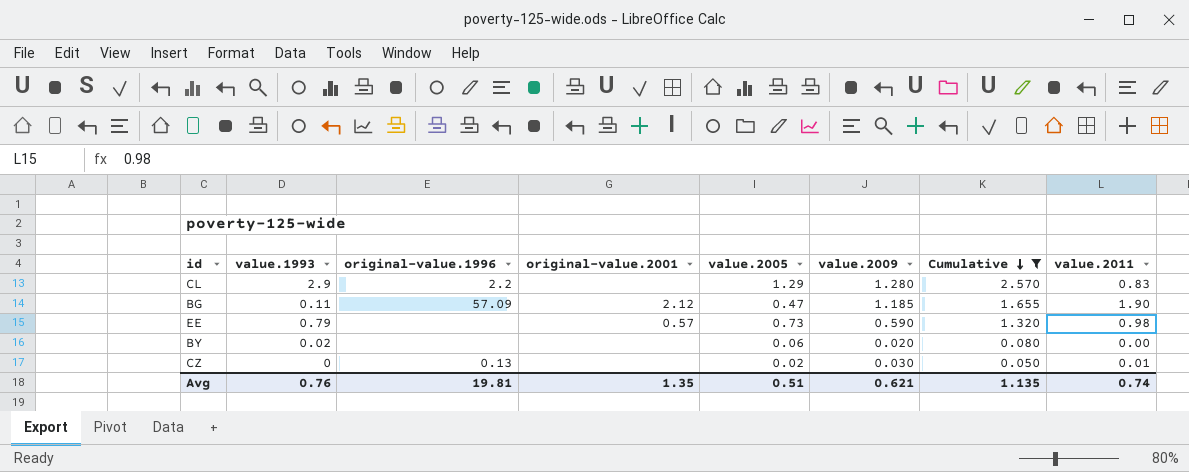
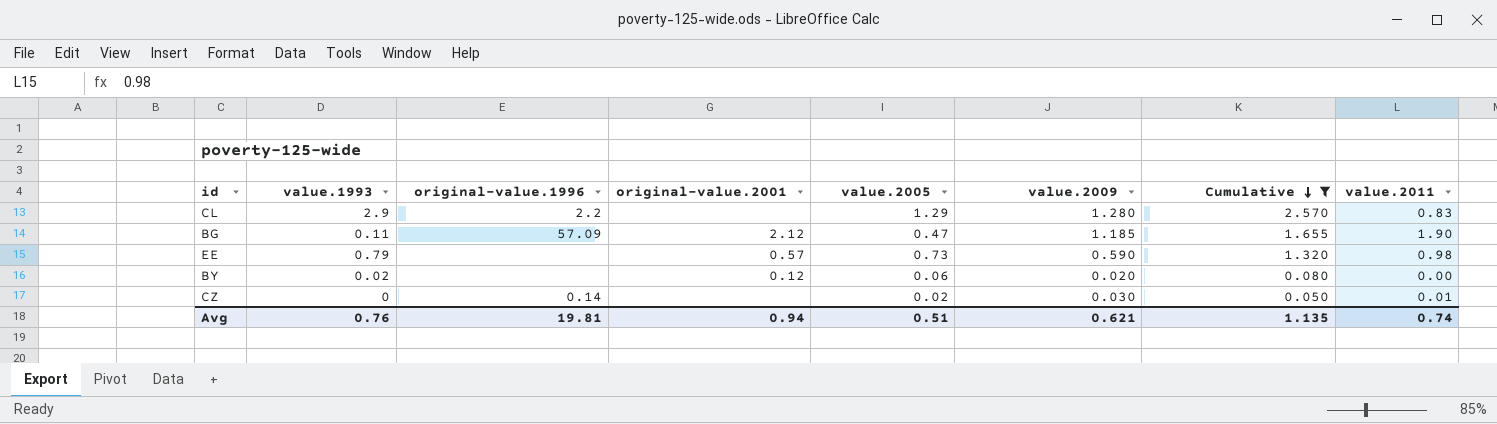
BY | original-value.2001: none -> 0.12
CZ | original-value.1996: 0.13 -> 0.14
Avg | original-value.2001: 1.35 -> 0.94

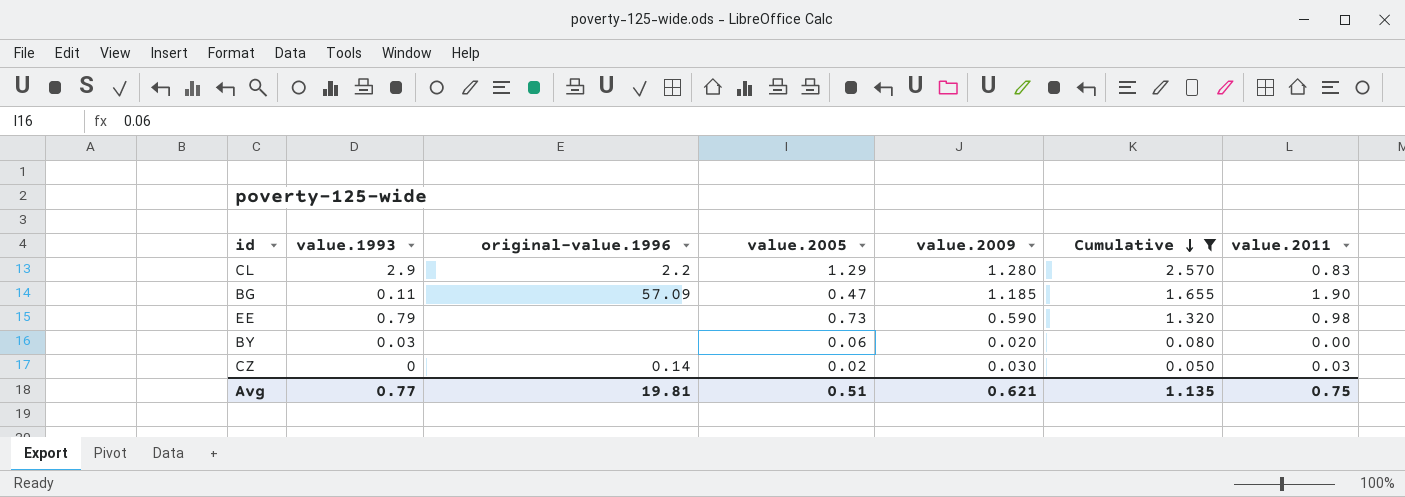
column original-value.2001 | position: 4 -> none
BY | value.1993: 0.02 -> 0.03
CZ | value.2011: 0.01 -> 0.03
Avg | value.1993: 0.76 -> 0.77
Avg | value.2011: 0.74 -> 0.75

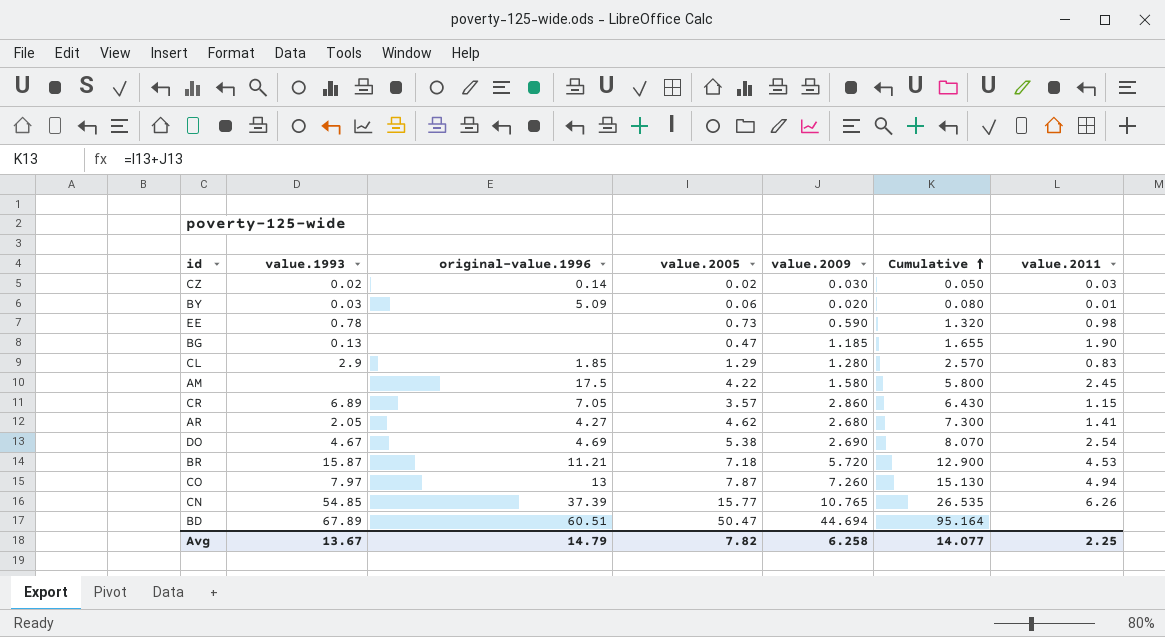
filter: Cumulative <= 2.570 -> none
row order: Cumulative descending -> Cumulative ascending
CZ | value.1993: 0 -> 0.02
BY | original-value.1996: none -> 5.09
BY | value.2011: 0.00 -> 0.01
EE | value.1993: 0.79 -> 0.78
BG | value.1993: 0.11 -> 0.13
BG | original-value.1996: 57.09 -> none
CL | original-value.1996: 2.2 -> 1.85
Avg | value.1993: 0.77 -> 13.67
Avg | original-value.1996: 19.81 -> 14.79
Avg | value.2005: 0.51 -> 7.82
Avg | value.2009: 0.621 -> 6.258
Avg | Cumulative: 1.135 -> 14.077
Avg | value.2011: 0.75 -> 2.25

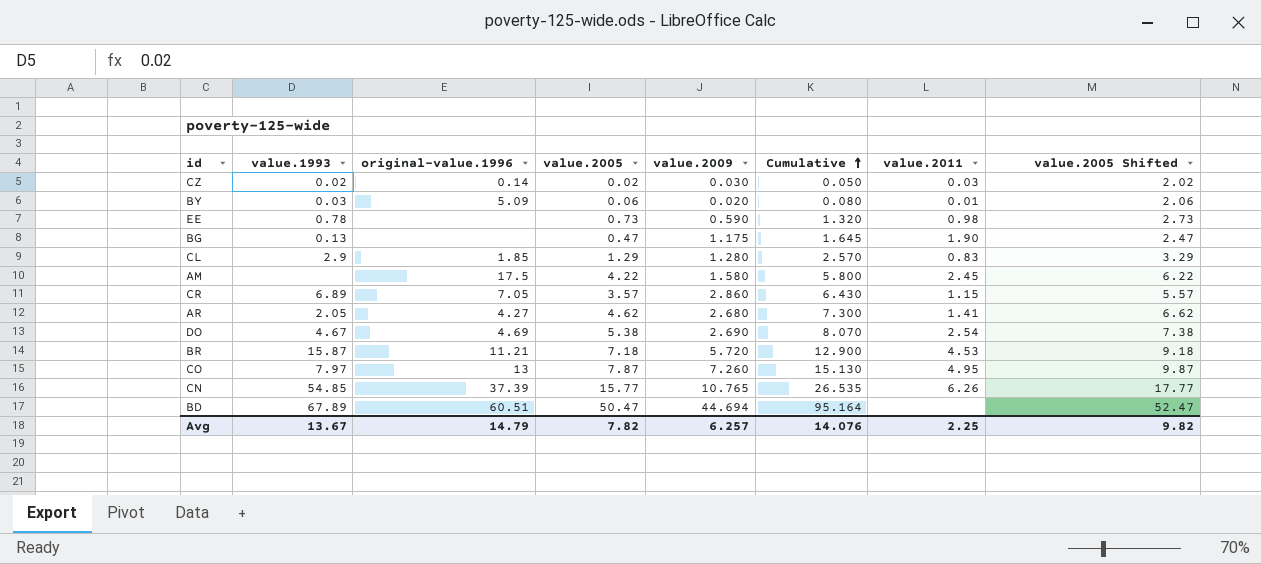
column value.2005 Shifted | formula: none -> [value.2005] + 2
BG | value.2009: 1.185 -> 1.175
BG | Cumulative: 1.655 -> 1.645
CO | value.2011: 4.94 -> 4.95
Avg | value.2009: 6.258 -> 6.257
Avg | Cumulative: 14.077 -> 14.076

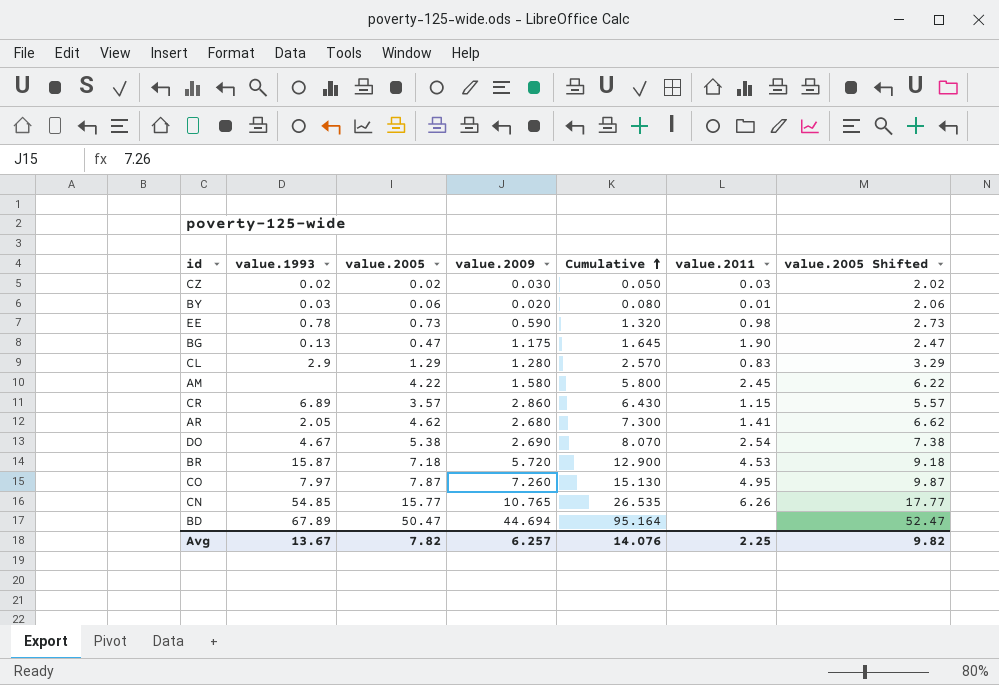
column original-value.1996 | position: 3 -> none

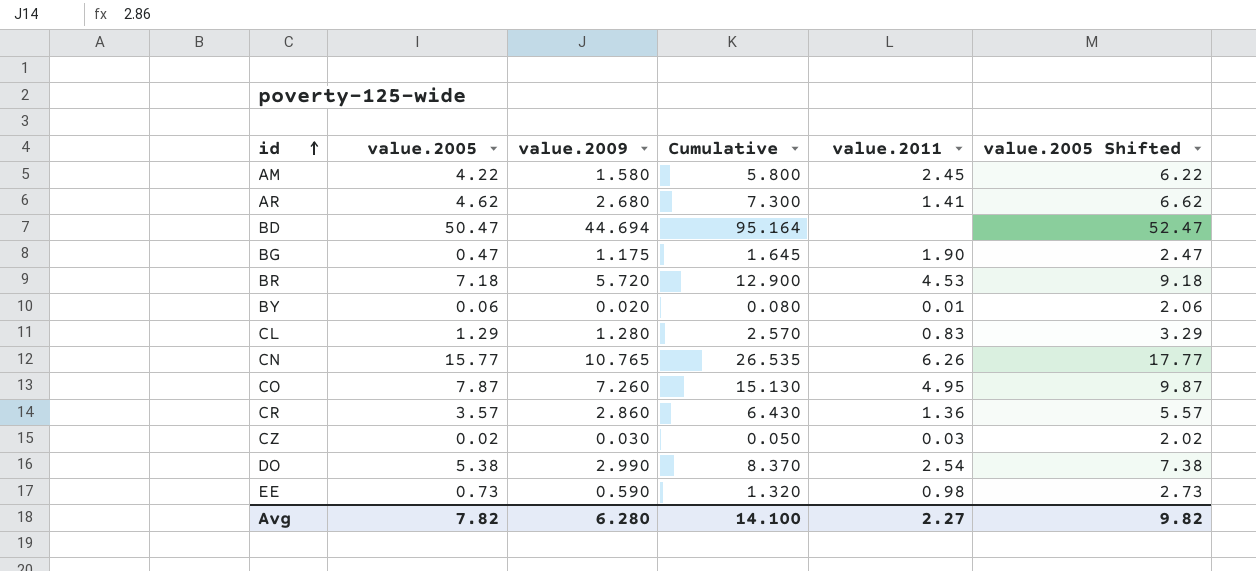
row order: Cumulative ascending -> id ascending
column value.1993 | position: 2 -> none
CR | value.2011: 1.15 -> 1.36
DO | value.2009: 2.690 -> 2.990
DO | Cumulative: 8.070 -> 8.370
Avg | value.2009: 6.257 -> 6.280
Avg | Cumulative: 14.076 -> 14.100
Avg | value.2011: 2.25 -> 2.27

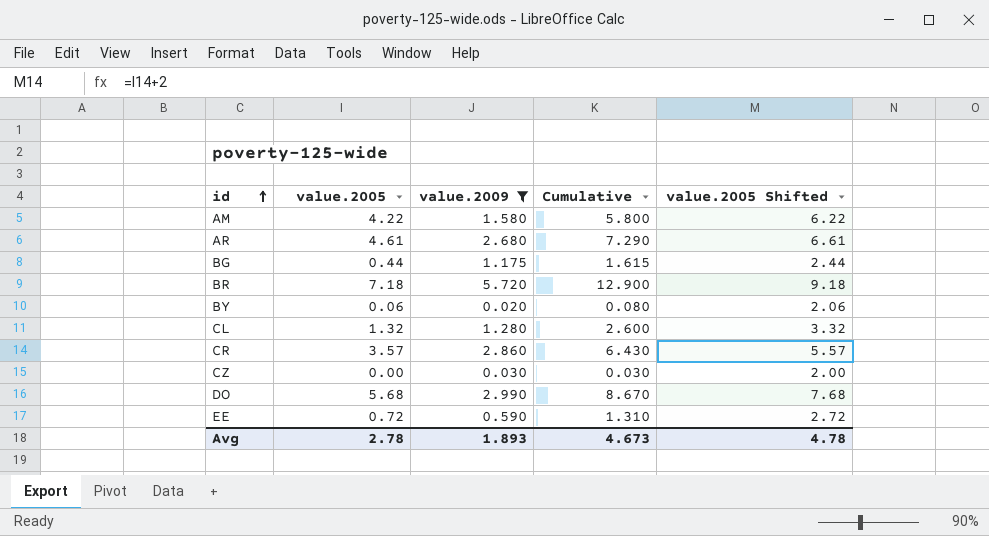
filter: none -> value.2009 <= 5.720
column value.2011 | position: 5 -> none
AR | value.2005: 4.62 -> 4.61
AR | Cumulative: 7.300 -> 7.290
AR | value.2005 Shifted: 6.62 -> 6.61
BG | value.2005: 0.47 -> 0.44
BG | Cumulative: 1.645 -> 1.615
BG | value.2005 Shifted: 2.47 -> 2.44
CL | value.2005: 1.29 -> 1.32
CL | Cumulative: 2.570 -> 2.600
CL | value.2005 Shifted: 3.29 -> 3.32
CZ | value.2005: 0.02 -> 0.00
CZ | Cumulative: 0.050 -> 0.030
CZ | value.2005 Shifted: 2.02 -> 2.00
DO | value.2005: 5.38 -> 5.68
DO | Cumulative: 8.370 -> 8.670
DO | value.2005 Shifted: 7.38 -> 7.68
EE | value.2005: 0.73 -> 0.72
EE | Cumulative: 1.320 -> 1.310
EE | value.2005 Shifted: 2.73 -> 2.72
Avg | value.2005: 7.82 -> 2.78
Avg | value.2009: 6.280 -> 1.893
Avg | Cumulative: 14.100 -> 4.673
Avg | value.2005 Shifted: 9.82 -> 4.78

